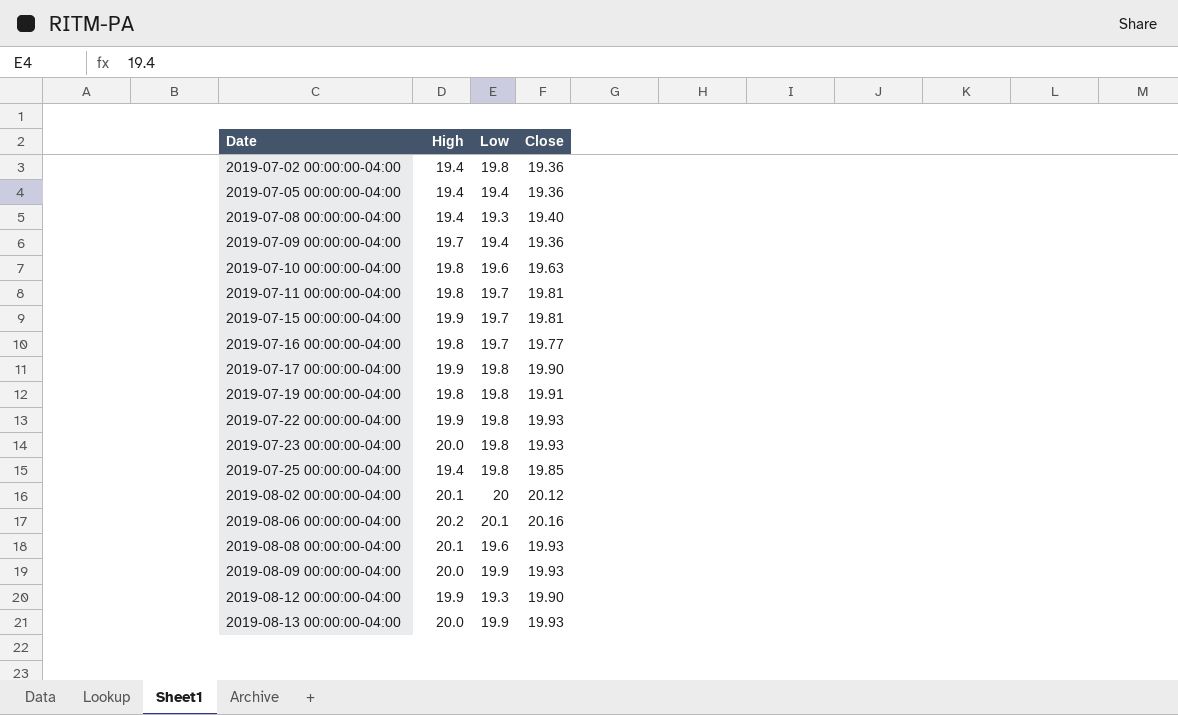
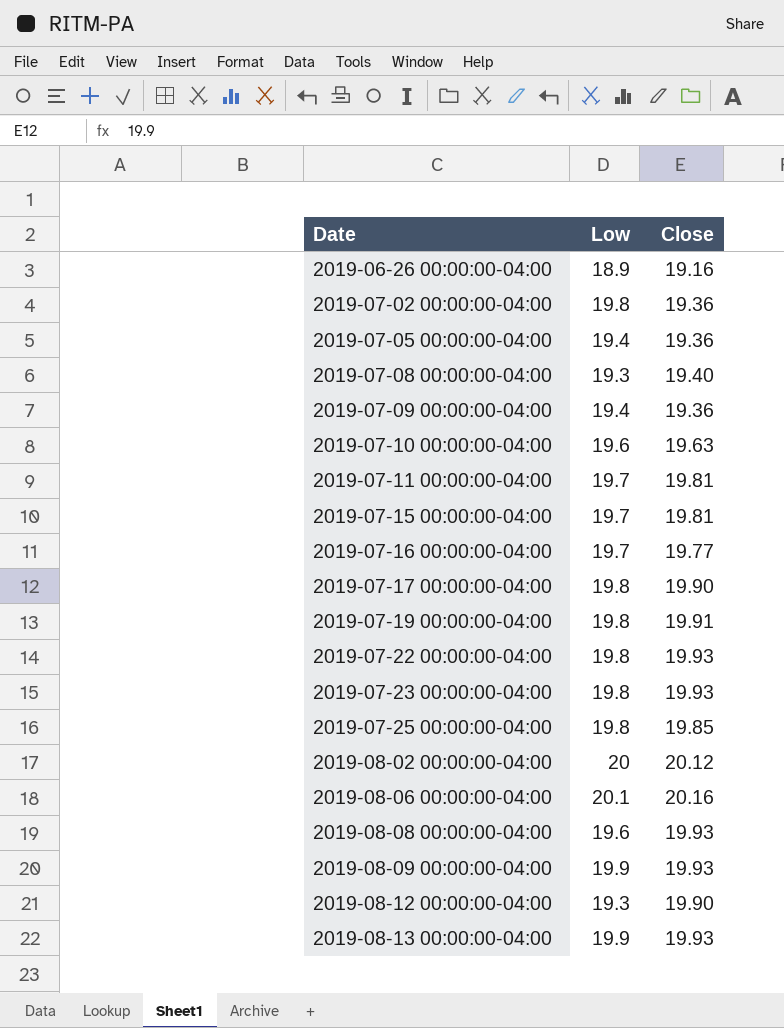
column High | position: 2 -> none
row 2019-06-26 00:00:00-04:00: none -> 18.9 | 19.16

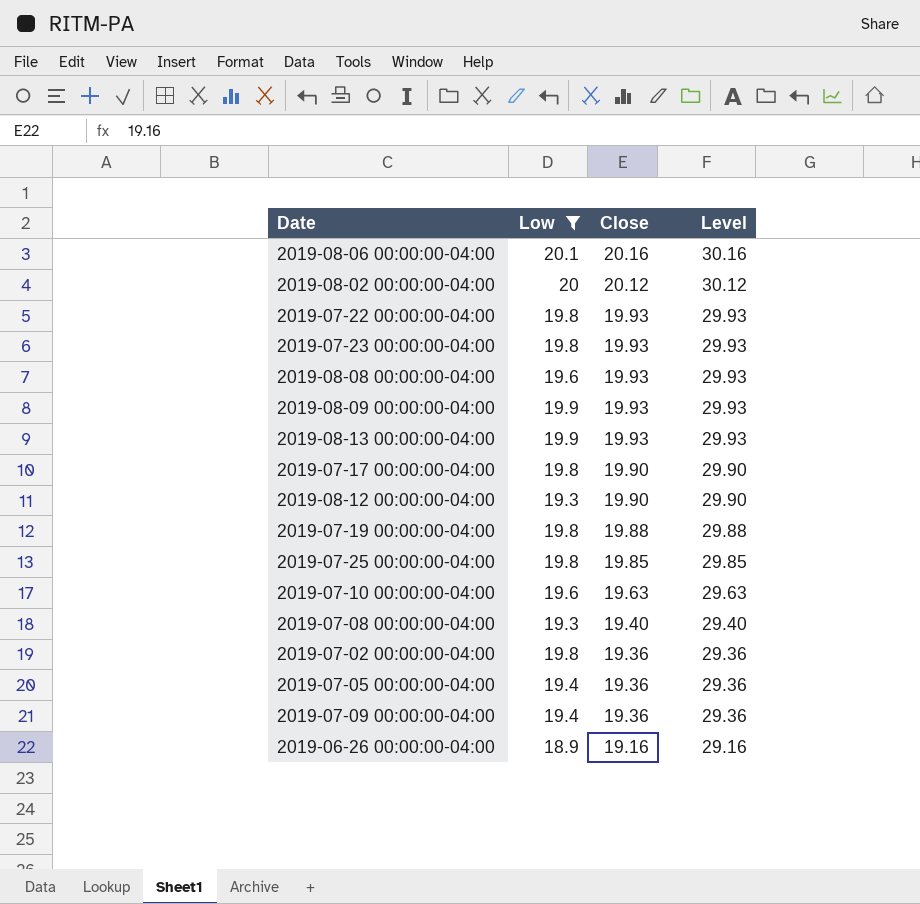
filter: none -> Low != 19.7
row order: Date ascending -> Close descending
column Level | formula: none -> [Close] + 10
2019-07-19 00:00:00-04:00 | Close: 19.91 -> 19.88

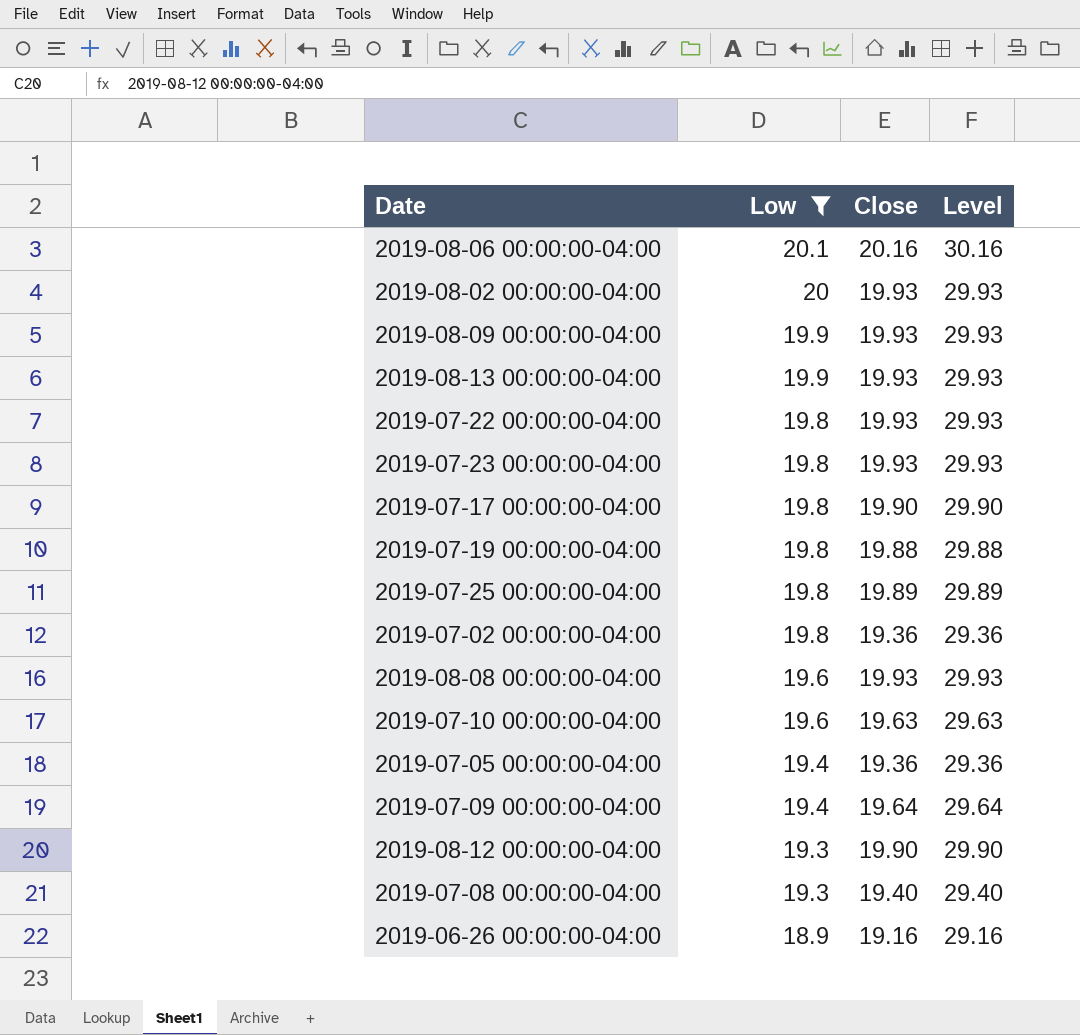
row order: Close descending -> Low descending
2019-08-02 00:00:00-04:00 | Close: 20.12 -> 19.93
2019-08-02 00:00:00-04:00 | Level: 30.12 -> 29.93
2019-07-25 00:00:00-04:00 | Close: 19.85 -> 19.89
2019-07-25 00:00:00-04:00 | Level: 29.85 -> 29.89
2019-07-09 00:00:00-04:00 | Close: 19.36 -> 19.64
2019-07-09 00:00:00-04:00 | Level: 29.36 -> 29.64

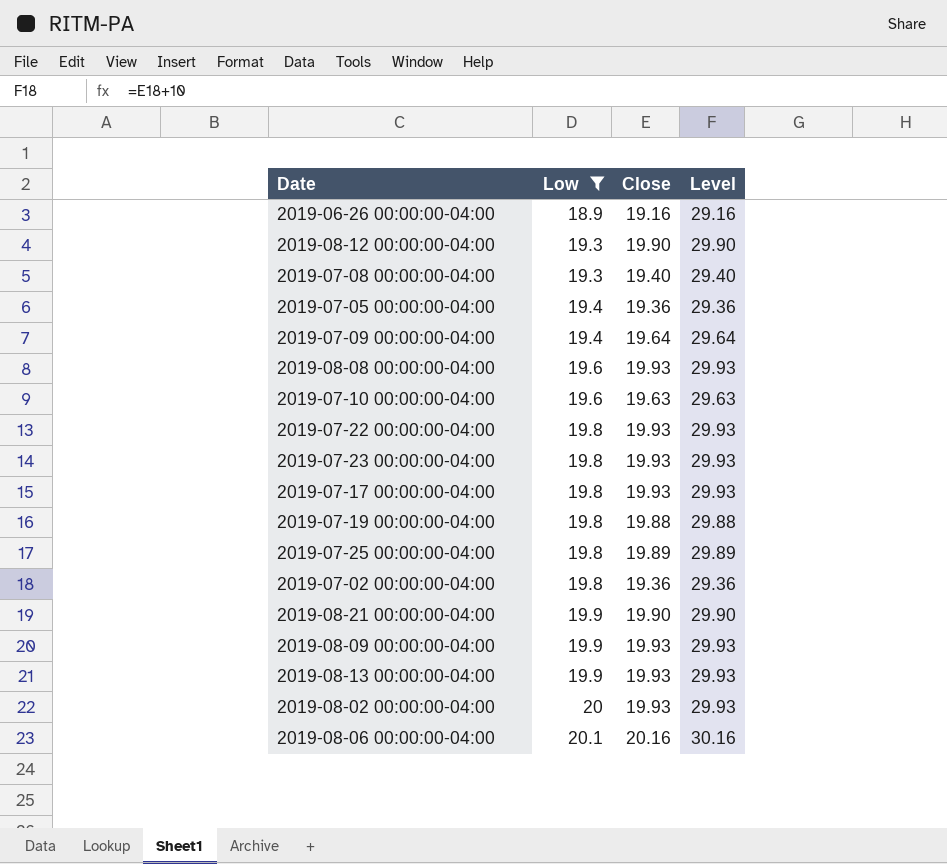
row order: Low descending -> Low ascending
2019-07-17 00:00:00-04:00 | Close: 19.90 -> 19.93
2019-07-17 00:00:00-04:00 | Level: 29.90 -> 29.93
row 2019-08-21 00:00:00-04:00: none -> 19.9 | 19.90 | 29.90

